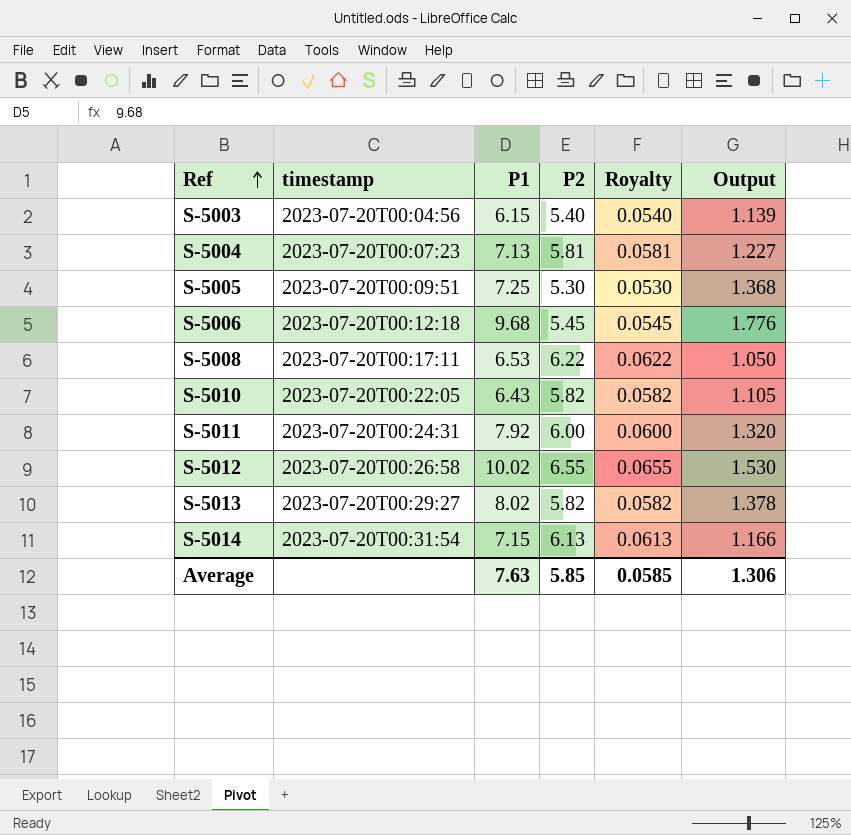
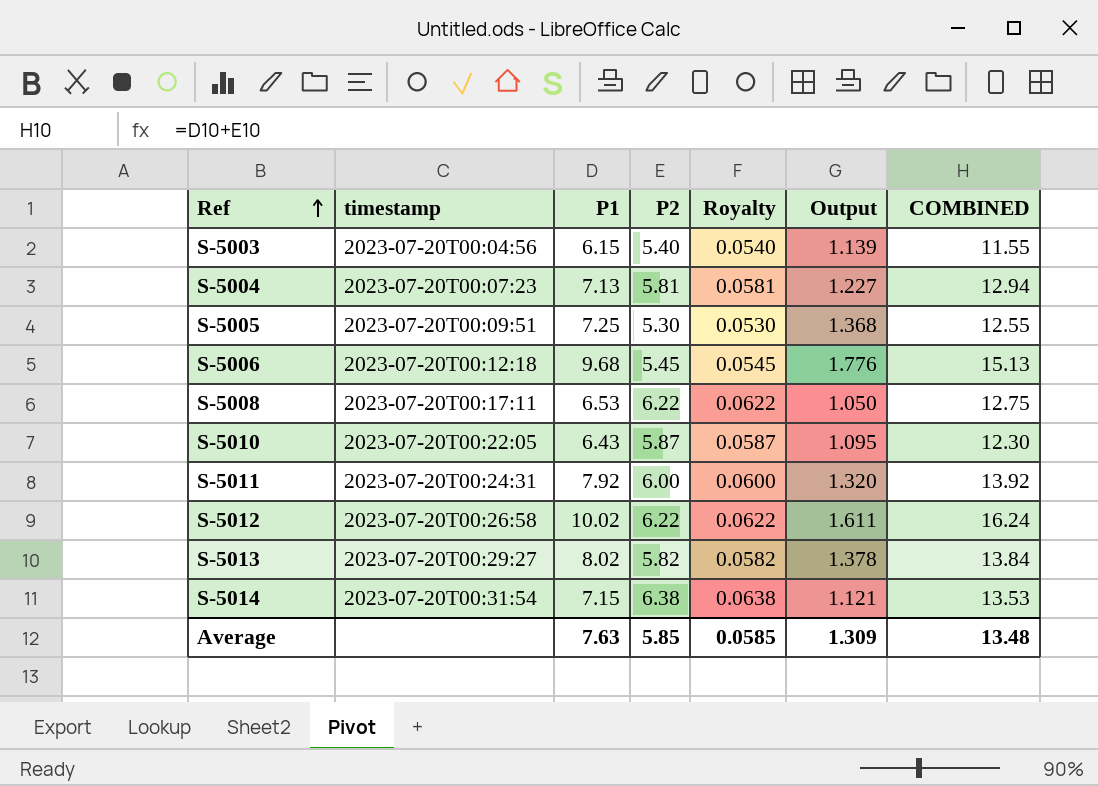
column COMBINED | formula: none -> [P1] + [P2]
S-5010 | P2: 5.82 -> 5.87
S-5010 | Royalty: 0.0582 -> 0.0587
S-5010 | Output: 1.105 -> 1.095
S-5012 | P2: 6.55 -> 6.22
S-5012 | Royalty: 0.0655 -> 0.0622
S-5012 | Output: 1.530 -> 1.611
S-5014 | P2: 6.13 -> 6.38
S-5014 | Royalty: 0.0613 -> 0.0638
S-5014 | Output: 1.166 -> 1.121
Average | Output: 1.306 -> 1.309

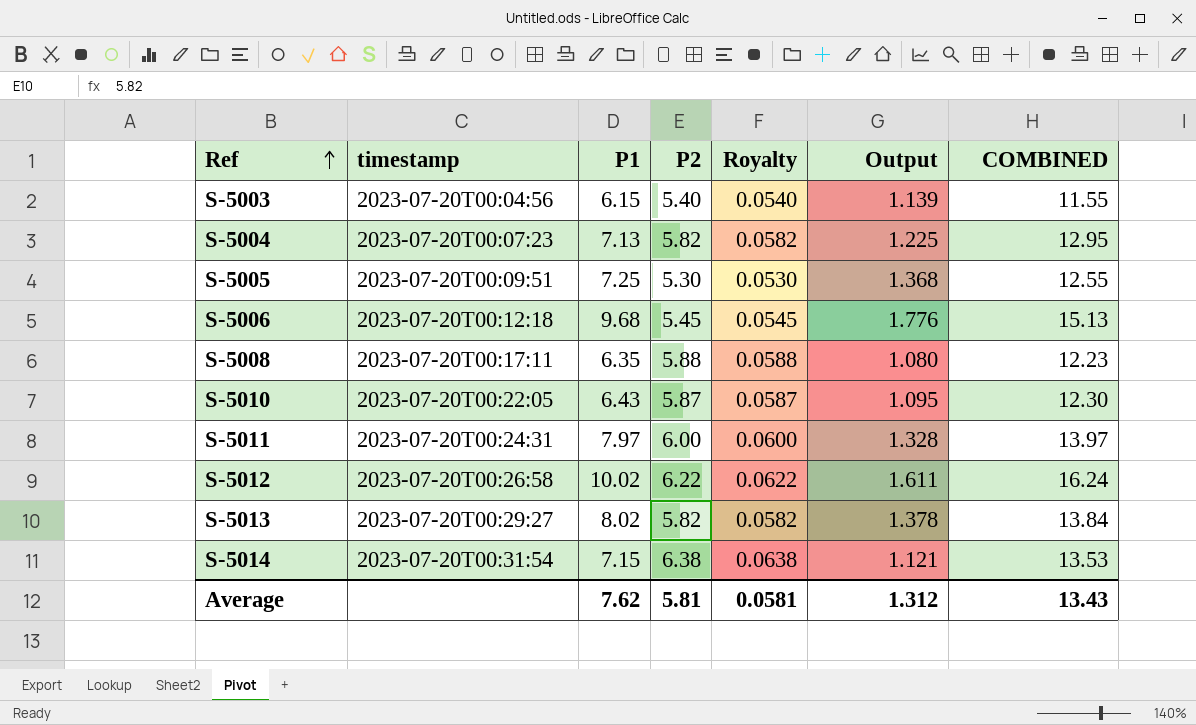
S-5004 | P2: 5.81 -> 5.82
S-5004 | Royalty: 0.0581 -> 0.0582
S-5004 | Output: 1.227 -> 1.225
S-5004 | COMBINED: 12.94 -> 12.95
S-5008 | P1: 6.53 -> 6.35
S-5008 | P2: 6.22 -> 5.88
S-5008 | Royalty: 0.0622 -> 0.0588
S-5008 | Output: 1.050 -> 1.080
S-5008 | COMBINED: 12.75 -> 12.23
S-5011 | P1: 7.92 -> 7.97
S-5011 | Output: 1.320 -> 1.328
S-5011 | COMBINED: 13.92 -> 13.97
Average | P1: 7.63 -> 7.62
Average | P2: 5.85 -> 5.81
Average | Royalty: 0.0585 -> 0.0581
Average | Output: 1.309 -> 1.312
Average | COMBINED: 13.48 -> 13.43

